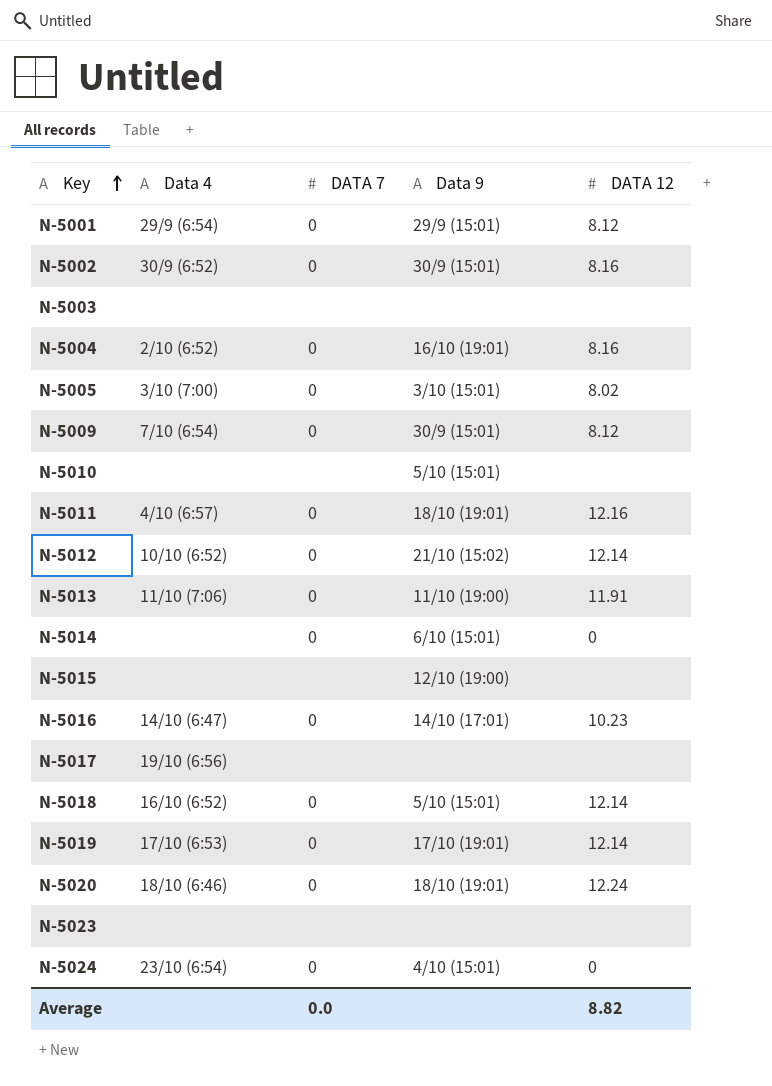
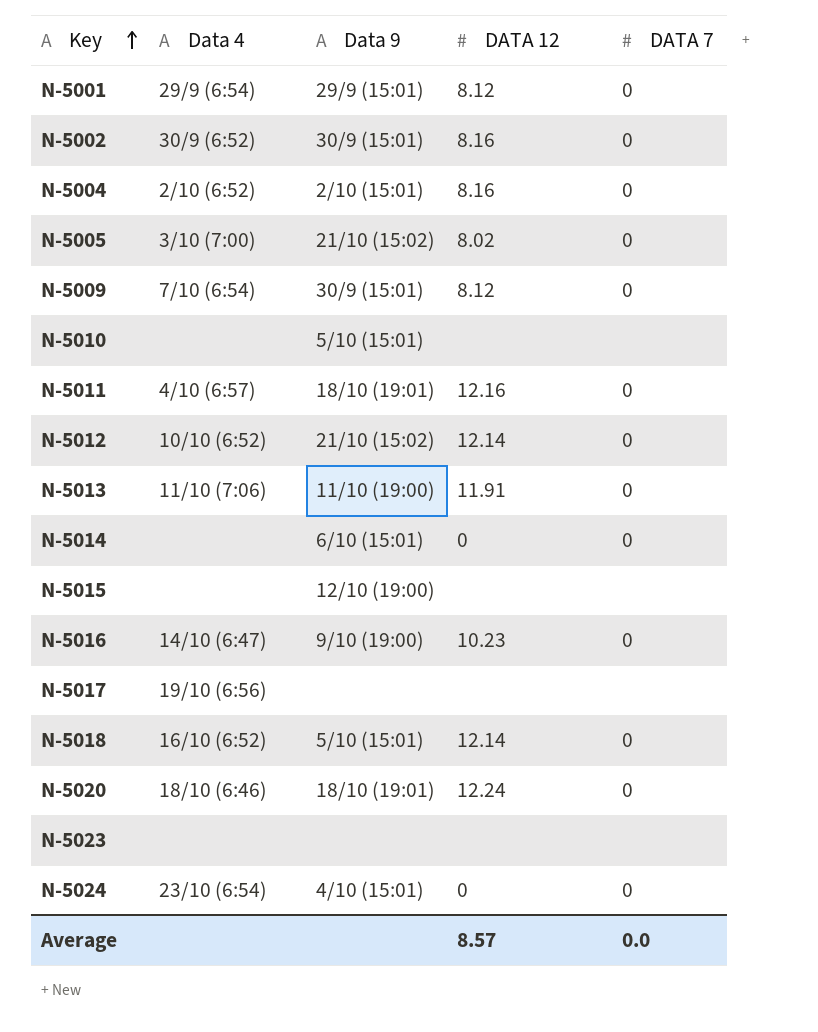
column DATA 7 | position: 3 -> 5
row N-5003: none | none | none | none -> none
row N-5019: 17/10 (6:53) | 0 | 17/10 (19:01) | 12.14 -> none
N-5004 | Data 9: 16/10 (19:01) -> 2/10 (15:01)
N-5005 | Data 9: 3/10 (15:01) -> 21/10 (15:02)
N-5016 | Data 9: 14/10 (17:01) -> 9/10 (19:00)
Average | DATA 12: 8.82 -> 8.57

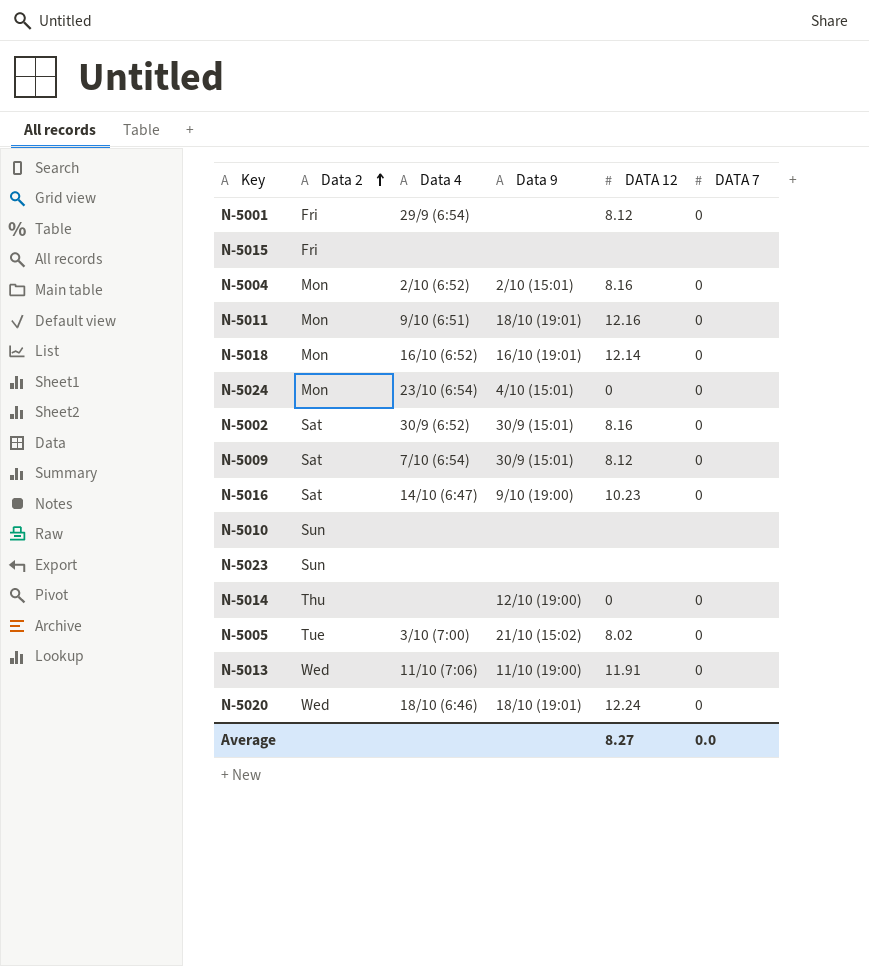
row order: Key ascending -> Data 2 ascending
column Data 2 | position: none -> 2
row N-5012: 10/10 (6:52) | 21/10 (15:02) | 12.14 | 0 -> none
row N-5017: 19/10 (6:56) | none | none | none -> none
N-5001 | Data 9: 29/9 (15:01) -> none
N-5015 | Data 9: 12/10 (19:00) -> none
N-5011 | Data 4: 4/10 (6:57) -> 9/10 (6:51)
N-5018 | Data 9: 5/10 (15:01) -> 16/10 (19:01)
N-5010 | Data 9: 5/10 (15:01) -> none
N-5014 | Data 9: 6/10 (15:01) -> 12/10 (19:00)
Average | DATA 12: 8.57 -> 8.27

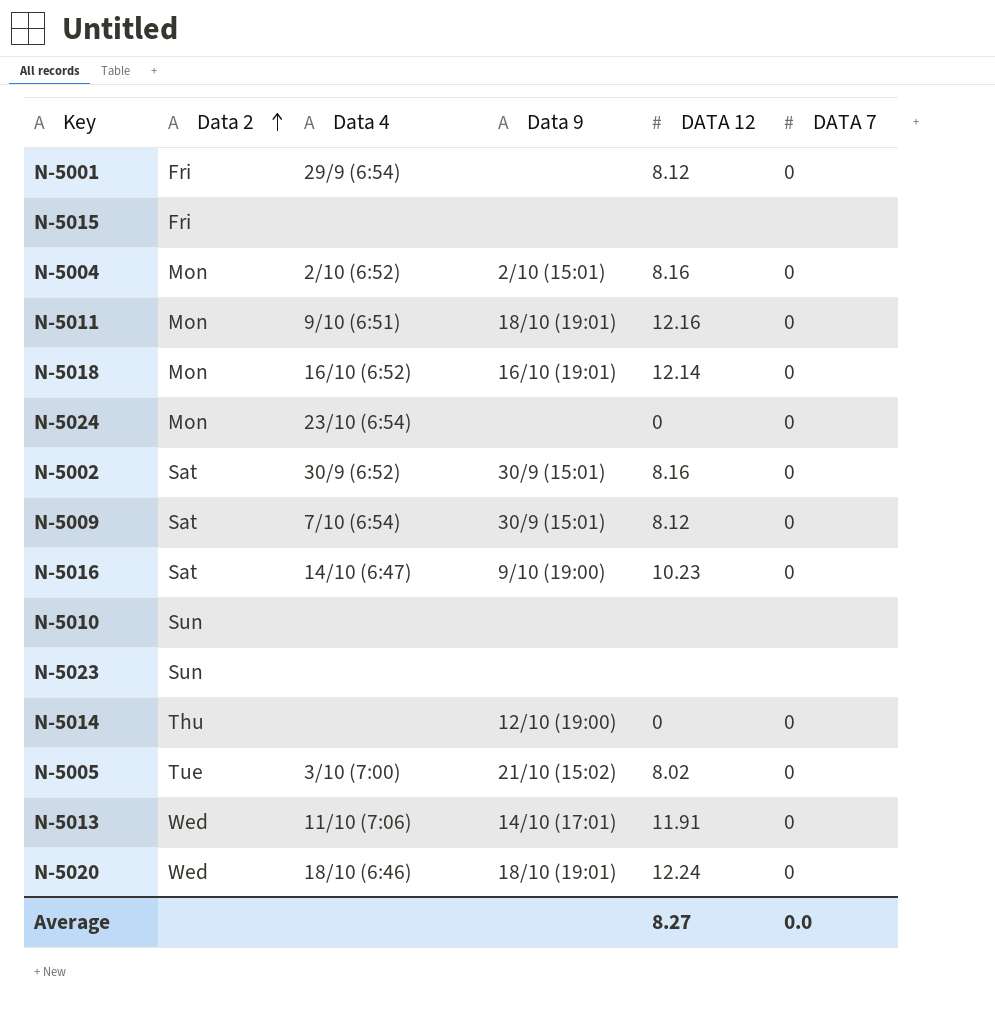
N-5024 | Data 9: 4/10 (15:01) -> none
N-5013 | Data 9: 11/10 (19:00) -> 14/10 (17:01)

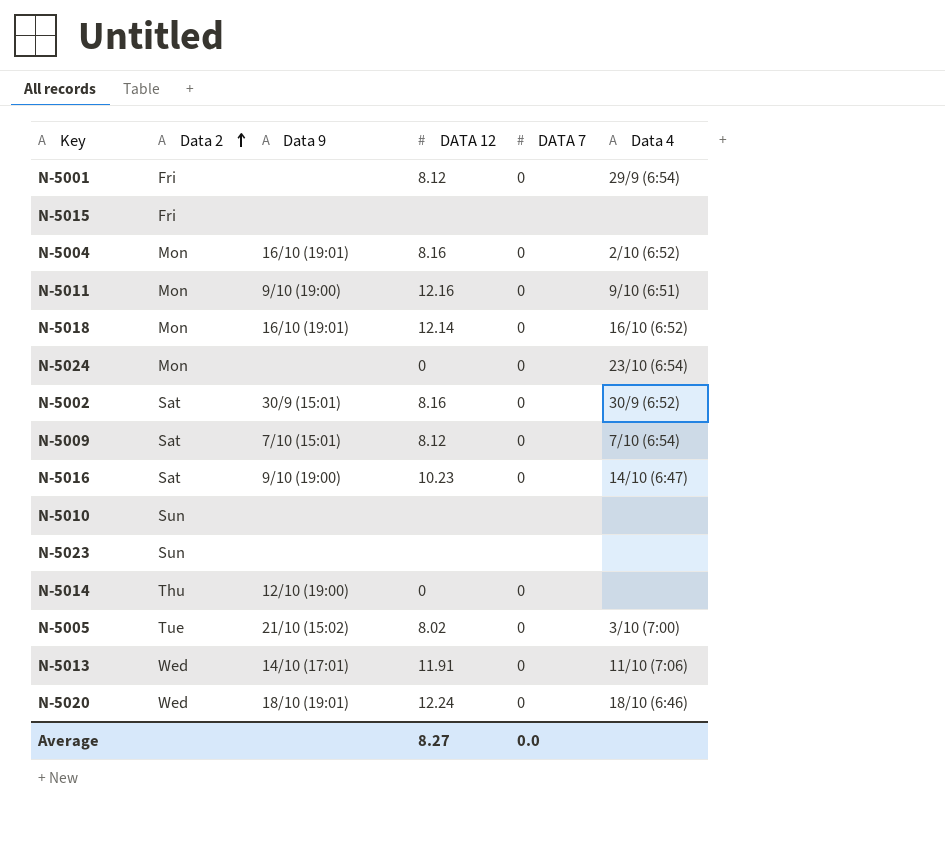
column Data 4 | position: 3 -> 6
N-5004 | Data 9: 2/10 (15:01) -> 16/10 (19:01)
N-5011 | Data 9: 18/10 (19:01) -> 9/10 (19:00)
N-5009 | Data 9: 30/9 (15:01) -> 7/10 (15:01)

